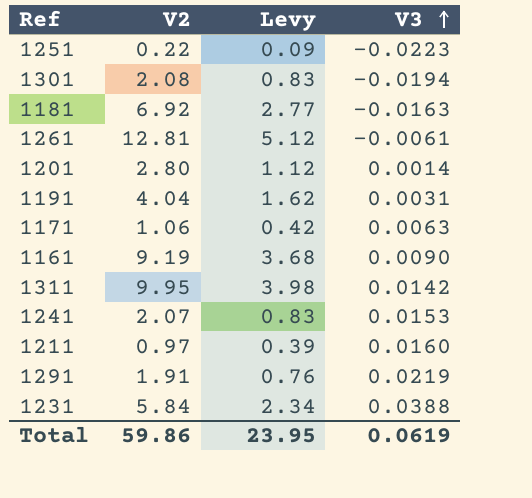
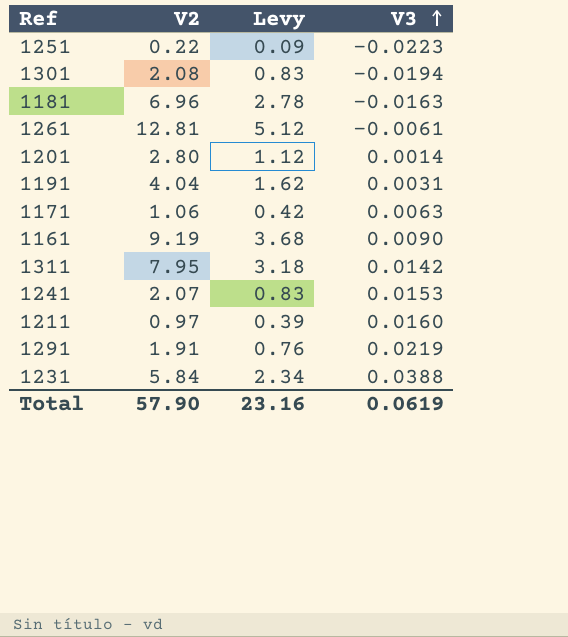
1181 | V2: 6.92 -> 6.96
1181 | Levy: 2.77 -> 2.78
1311 | V2: 9.95 -> 7.95
1311 | Levy: 3.98 -> 3.18
Total | V2: 59.86 -> 57.90
Total | Levy: 23.95 -> 23.16

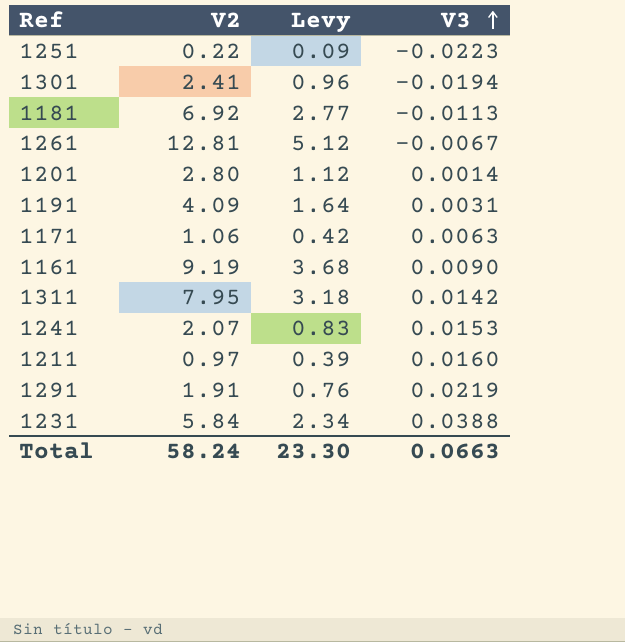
1301 | V2: 2.08 -> 2.41
1301 | Levy: 0.83 -> 0.96
1181 | V2: 6.96 -> 6.92
1181 | Levy: 2.78 -> 2.77
1181 | V3: -0.0163 -> -0.0113
1261 | V3: -0.0061 -> -0.0067
1191 | V2: 4.04 -> 4.09
1191 | Levy: 1.62 -> 1.64
Total | V2: 57.90 -> 58.24
Total | Levy: 23.16 -> 23.30
Total | V3: 0.0619 -> 0.0663

